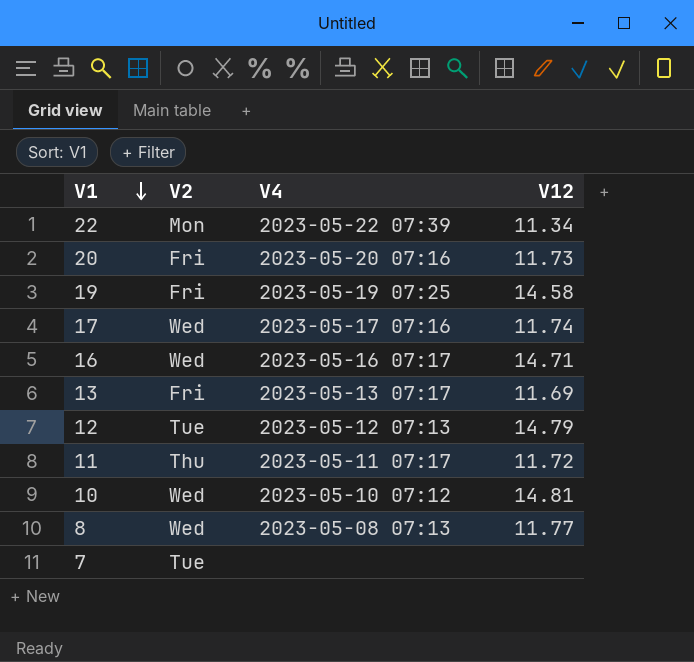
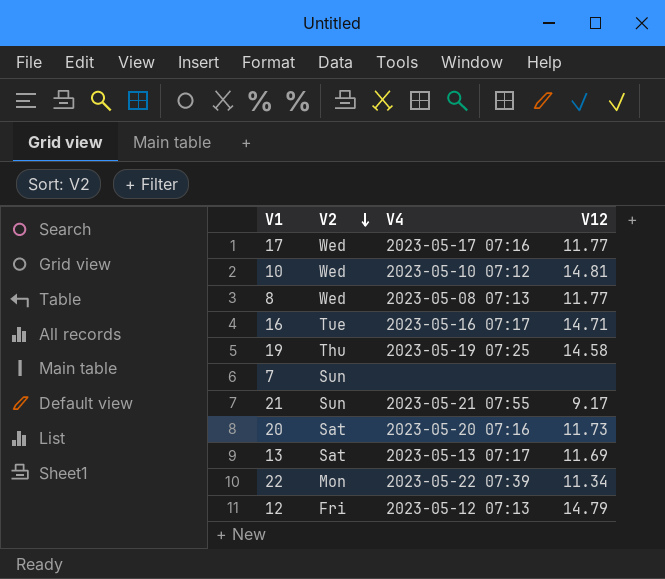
row order: V1 descending -> V2 descending
row 11: Thu | 2023-05-11 07:17 | 11.72 -> none
17 | V12: 11.74 -> 11.77
16 | V2: Wed -> Tue
19 | V2: Fri -> Thu
7 | V2: Tue -> Sun
row 21: none -> Sun | 2023-05-21 07:55 | 9.17
20 | V2: Fri -> Sat
13 | V2: Fri -> Sat
12 | V2: Tue -> Fri

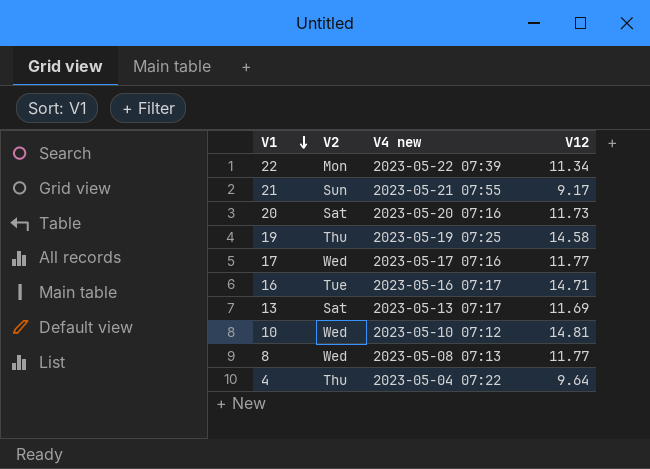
row order: V2 descending -> V1 descending
column name: V4 -> V4 new
row 7: Sun | none | none -> none
row 12: Fri | 2023-05-12 07:13 | 14.79 -> none
row 4: none -> Thu | 2023-05-04 07:22 | 9.64

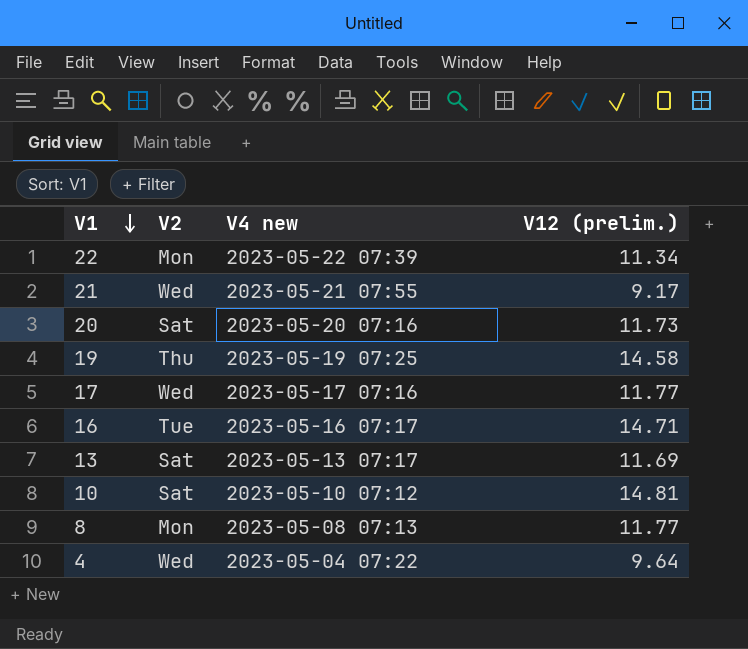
column name: V12 -> V12 (prelim.)
21 | V2: Sun -> Wed
10 | V2: Wed -> Sat
8 | V2: Wed -> Mon
4 | V2: Thu -> Wed

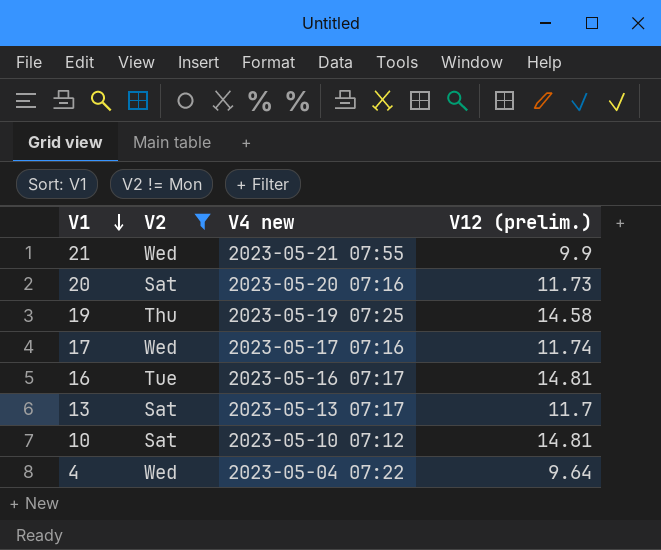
filter: none -> V2 != Mon
21 | V12 (prelim.): 9.17 -> 9.9
17 | V12 (prelim.): 11.77 -> 11.74
16 | V12 (prelim.): 14.71 -> 14.81
13 | V12 (prelim.): 11.69 -> 11.7

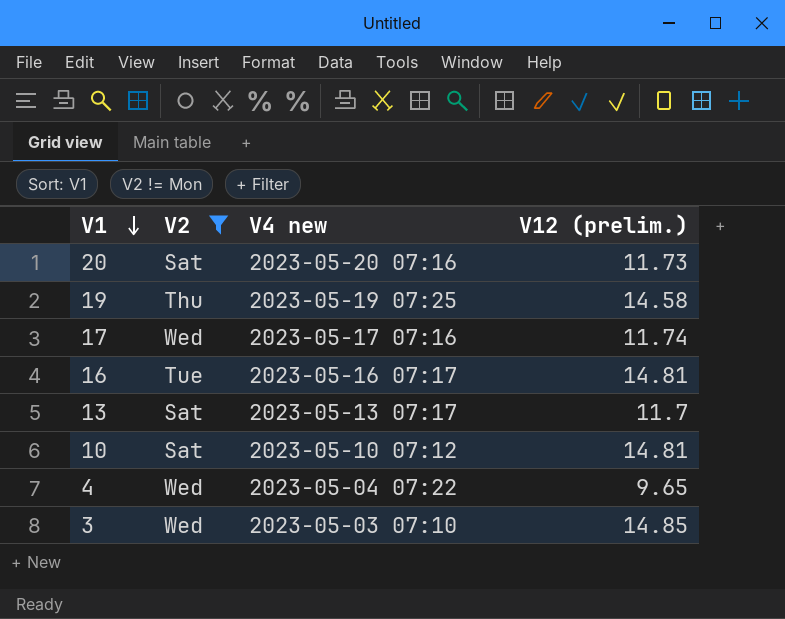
row 21: Wed | 2023-05-21 07:55 | 9.9 -> none
4 | V12 (prelim.): 9.64 -> 9.65
row 3: none -> Wed | 2023-05-03 07:10 | 14.85

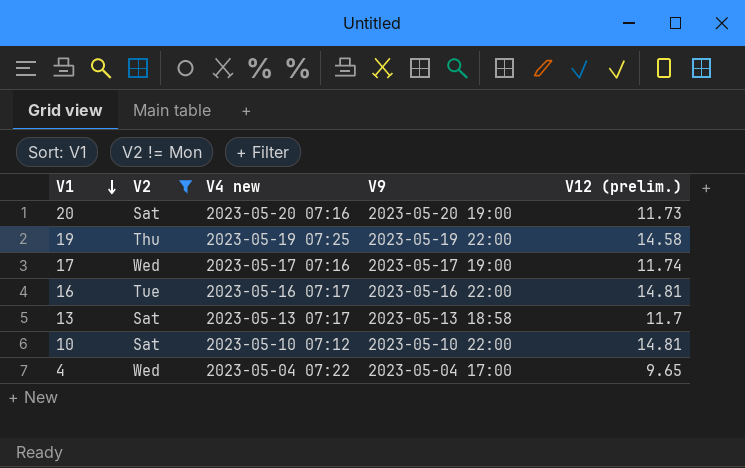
column V9 | position: none -> 4
row 3: Wed | 2023-05-03 07:10 | 14.85 -> none

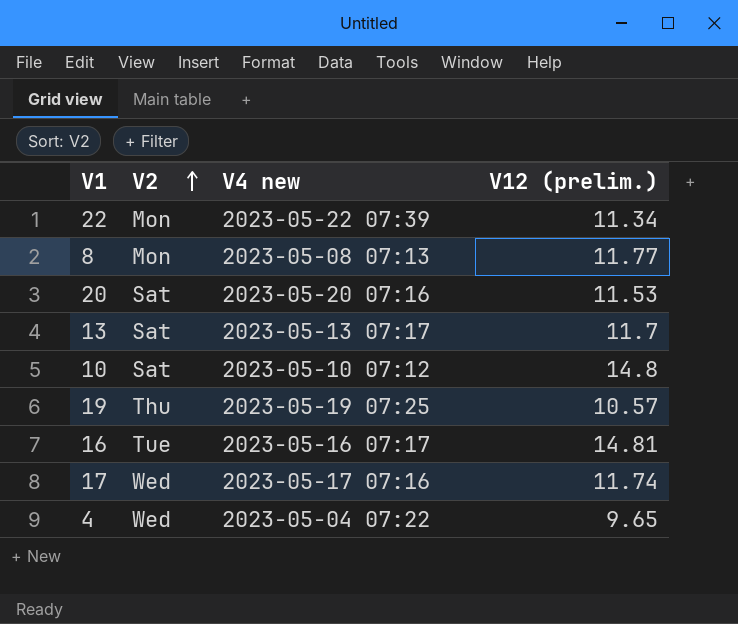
filter: V2 != Mon -> none
row order: V1 descending -> V2 ascending
column V9 | position: 4 -> none
20 | V12 (prelim.): 11.73 -> 11.53
10 | V12 (prelim.): 14.81 -> 14.8
19 | V12 (prelim.): 14.58 -> 10.57

